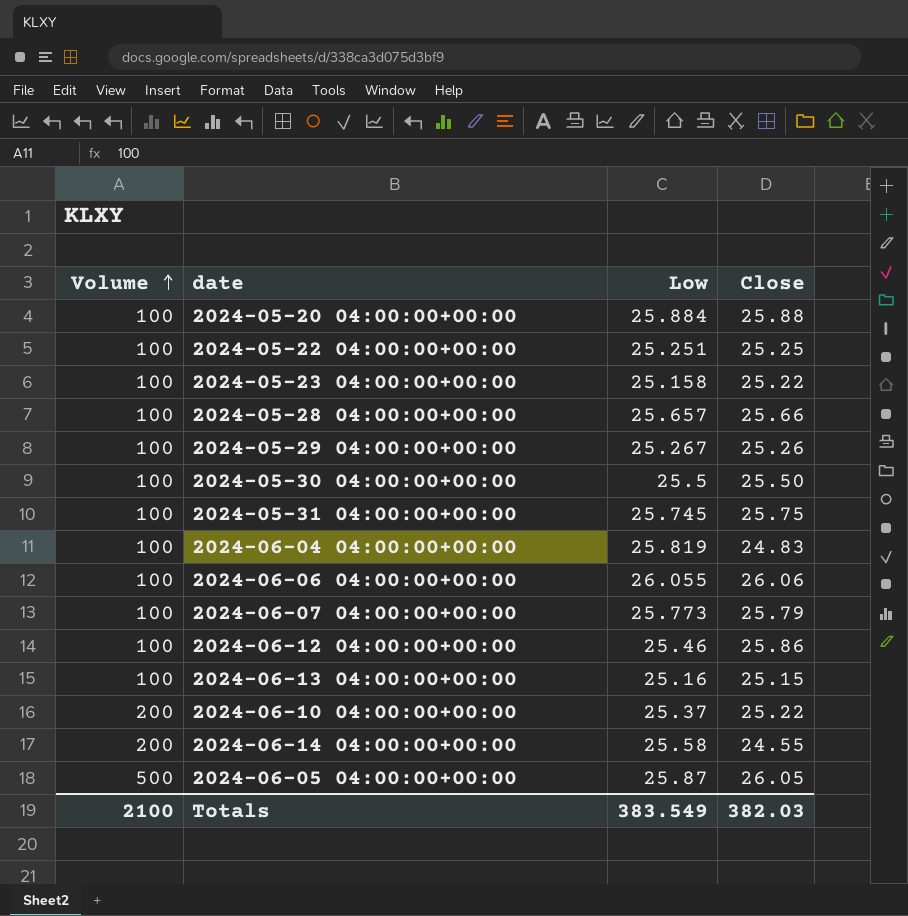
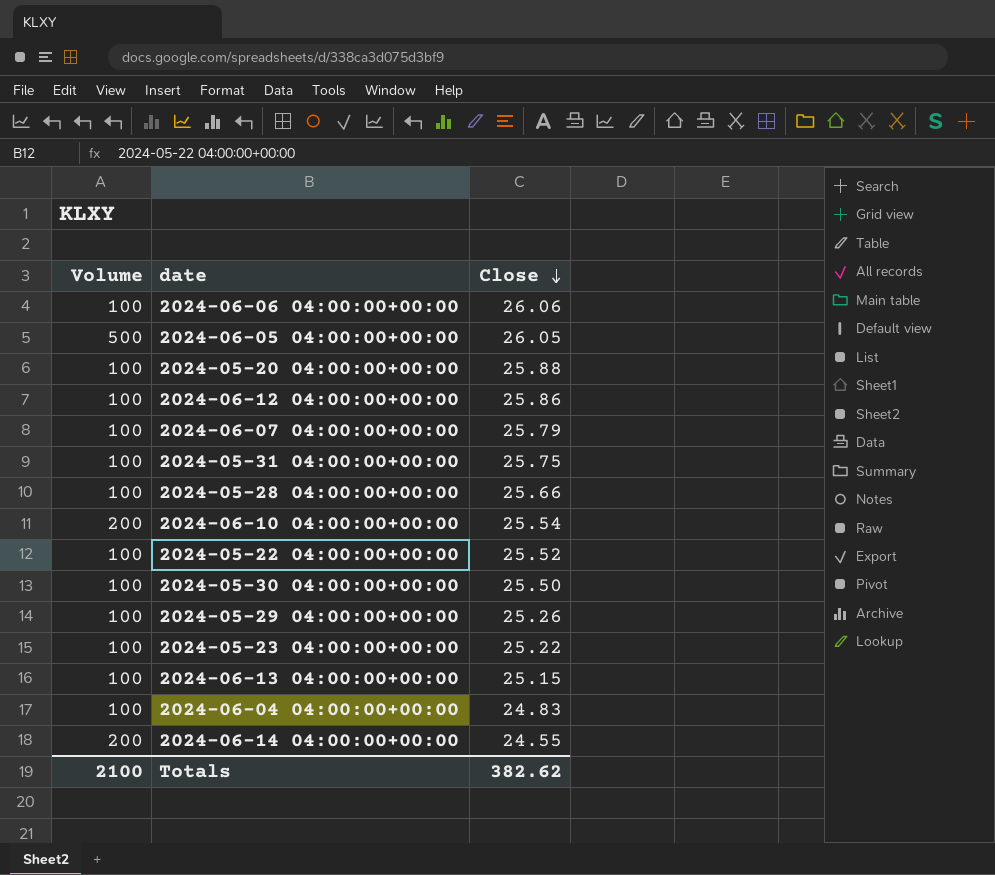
row order: Volume ascending -> Close descending
column Low | position: 3 -> none
2024-06-10 04:00:00+00:00 | Close: 25.22 -> 25.54
2024-05-22 04:00:00+00:00 | Close: 25.25 -> 25.52
Totals | Close: 382.03 -> 382.62

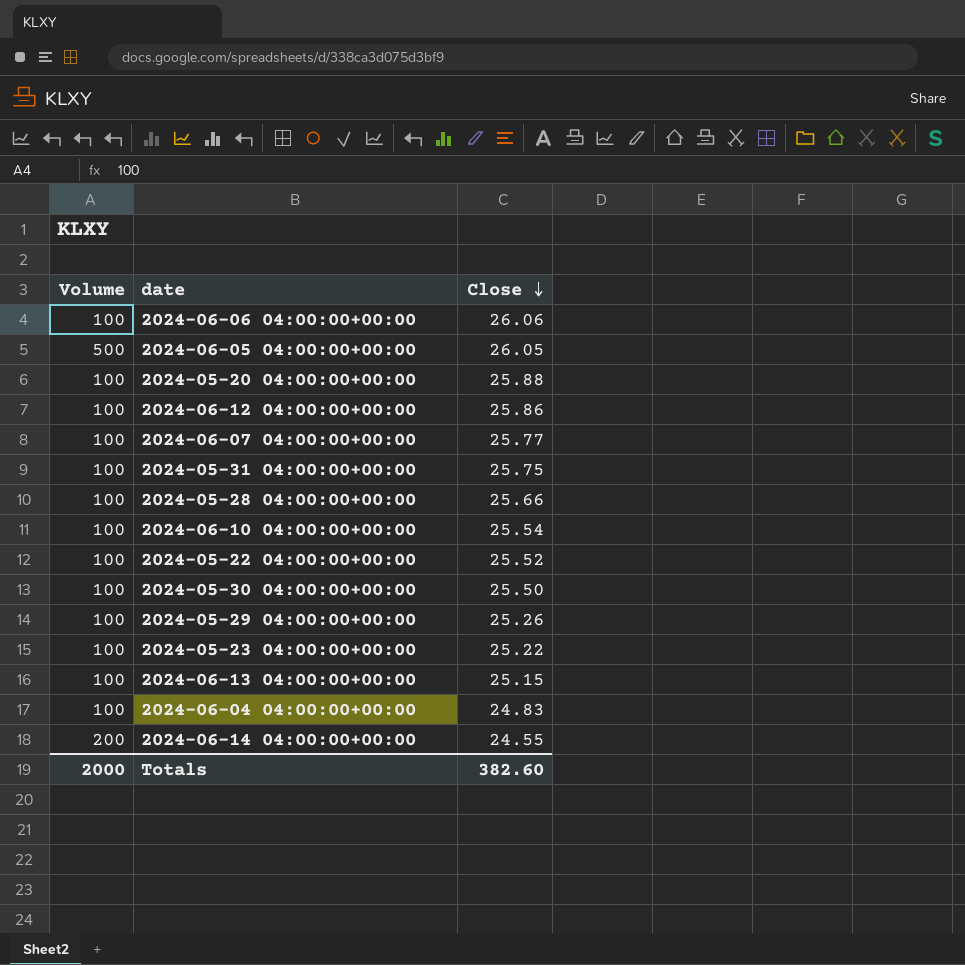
2024-06-07 04:00:00+00:00 | Close: 25.79 -> 25.77
2024-06-10 04:00:00+00:00 | Volume: 200 -> 100
Totals | Volume: 2100 -> 2000
Totals | Close: 382.62 -> 382.60

